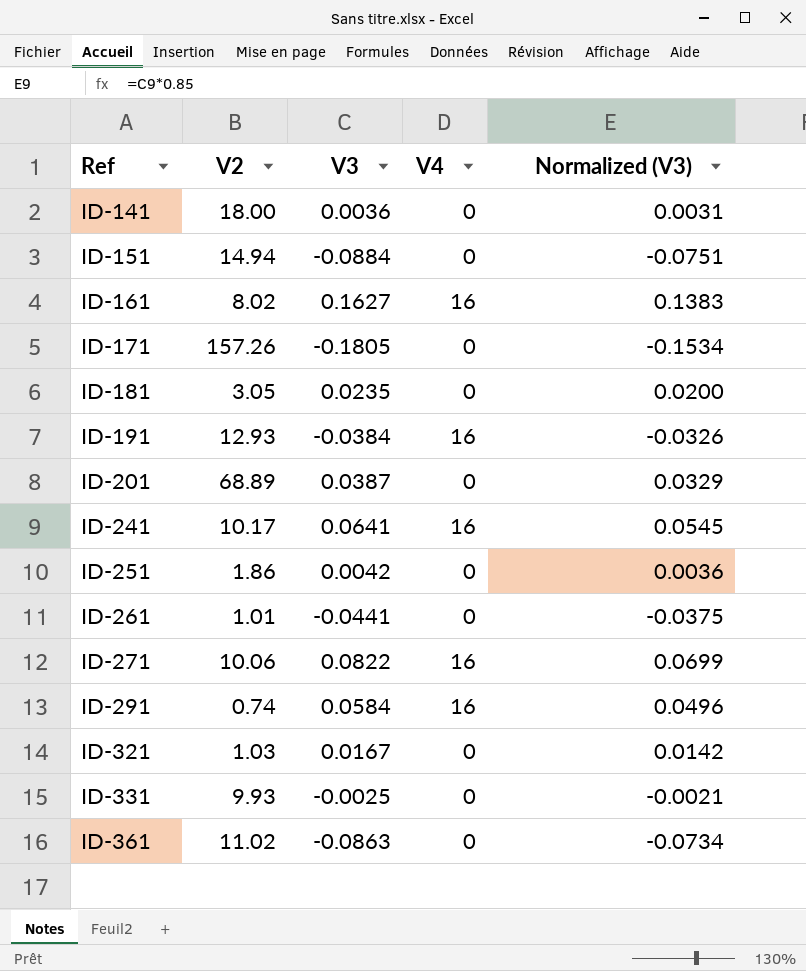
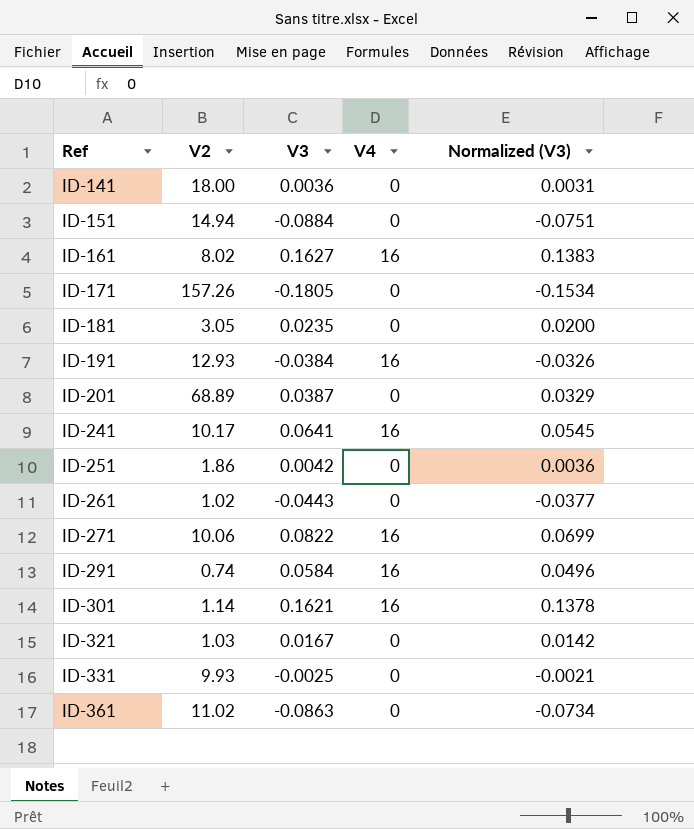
ID-261 | V2: 1.01 -> 1.02
ID-261 | V3: -0.0441 -> -0.0443
ID-261 | Normalized (V3): -0.0375 -> -0.0377
row ID-301: none -> 1.14 | 0.1621 | 16 | 0.1378

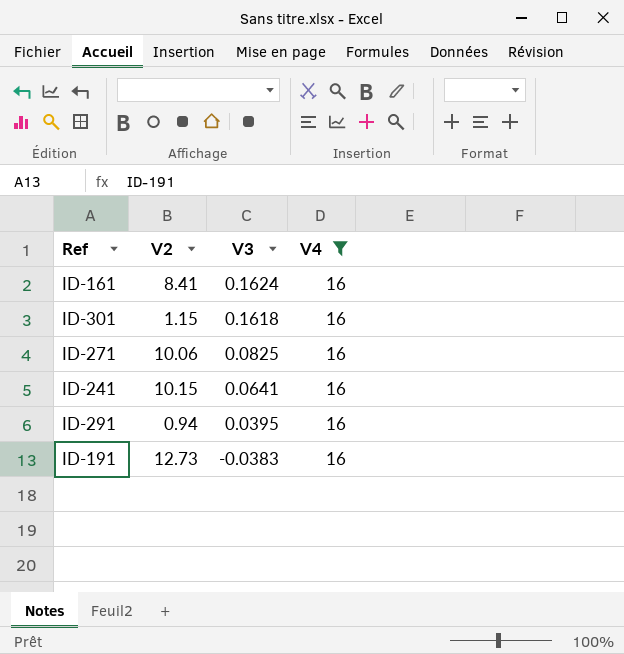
filter: none -> V4 = 16
row order: Ref ascending -> V3 descending
column Normalized (V3) | formula: [V3] * 0.85 -> none
ID-161 | V2: 8.02 -> 8.41
ID-161 | V3: 0.1627 -> 0.1624
ID-301 | V2: 1.14 -> 1.15
ID-301 | V3: 0.1621 -> 0.1618
ID-271 | V3: 0.0822 -> 0.0825
ID-241 | V2: 10.17 -> 10.15
ID-291 | V2: 0.74 -> 0.94
ID-291 | V3: 0.0584 -> 0.0395
ID-191 | V2: 12.93 -> 12.73
ID-191 | V3: -0.0384 -> -0.0383

